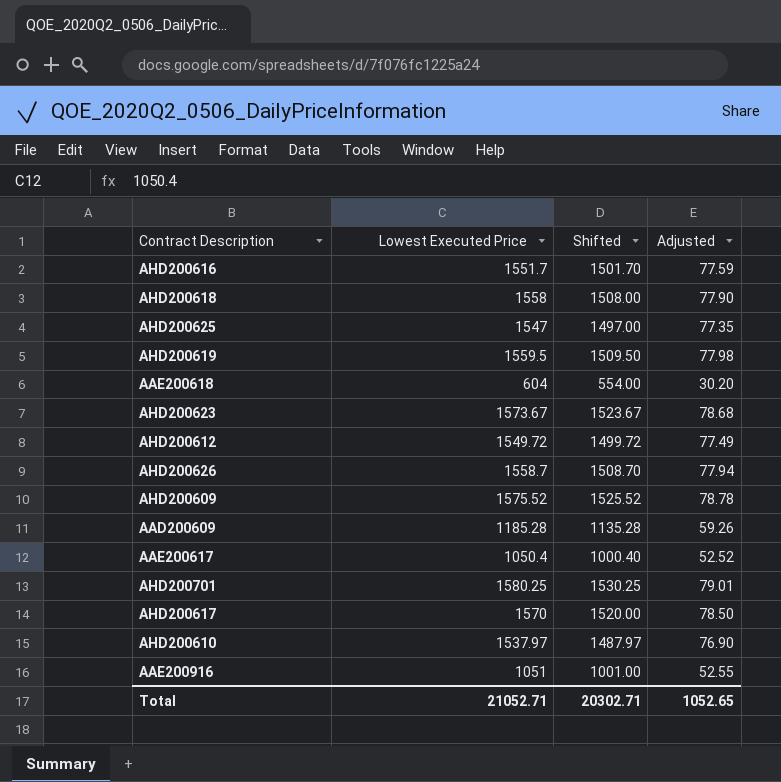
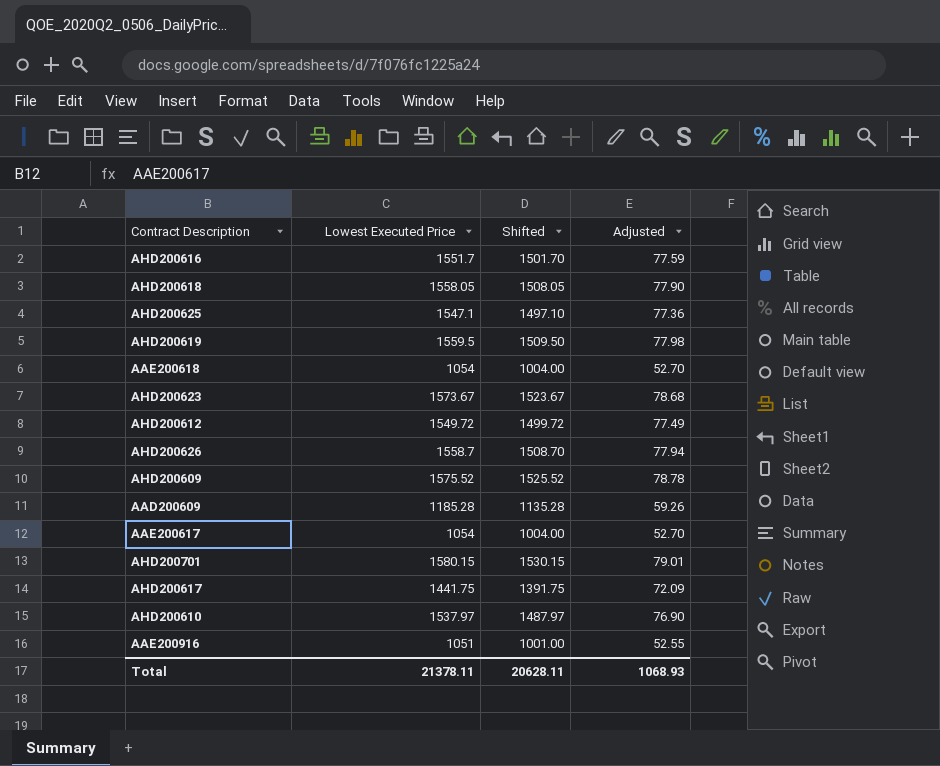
AHD200618 | Lowest Executed Price: 1558 -> 1558.05
AHD200618 | Shifted: 1508.00 -> 1508.05
AHD200625 | Lowest Executed Price: 1547 -> 1547.1
AHD200625 | Shifted: 1497.00 -> 1497.10
AHD200625 | Adjusted: 77.35 -> 77.36
AAE200618 | Lowest Executed Price: 604 -> 1054
AAE200618 | Shifted: 554.00 -> 1004.00
AAE200618 | Adjusted: 30.20 -> 52.70
AAE200617 | Lowest Executed Price: 1050.4 -> 1054
AAE200617 | Shifted: 1000.40 -> 1004.00
AAE200617 | Adjusted: 52.52 -> 52.70
AHD200701 | Lowest Executed Price: 1580.25 -> 1580.15
AHD200701 | Shifted: 1530.25 -> 1530.15
AHD200617 | Lowest Executed Price: 1570 -> 1441.75
AHD200617 | Shifted: 1520.00 -> 1391.75
AHD200617 | Adjusted: 78.50 -> 72.09
Total | Lowest Executed Price: 21052.71 -> 21378.11
Total | Shifted: 20302.71 -> 20628.11
Total | Adjusted: 1052.65 -> 1068.93

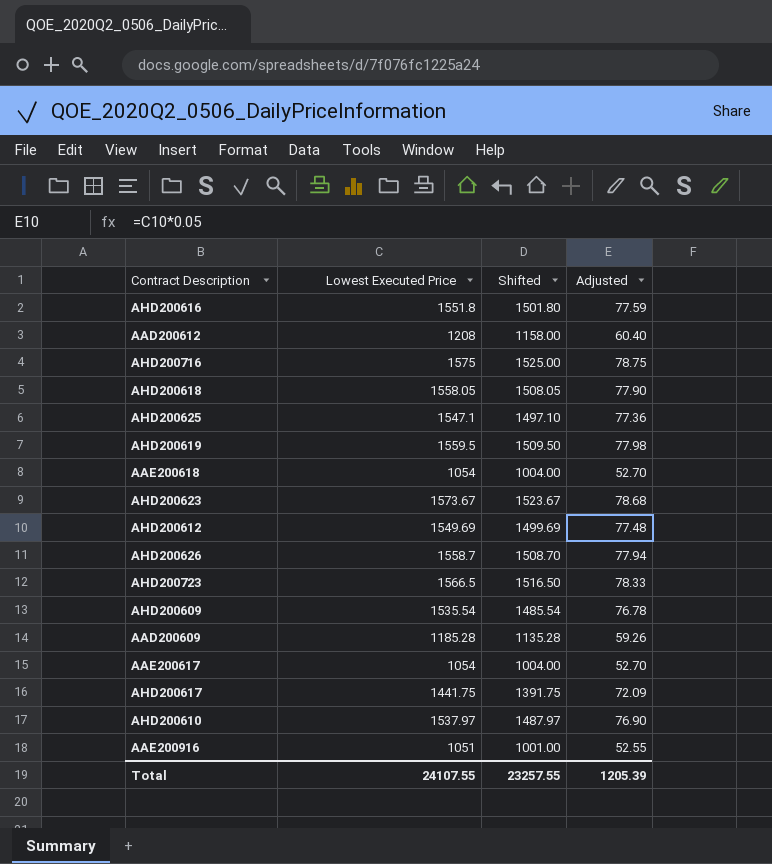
row AHD200701: 1580.15 | 1530.15 | 79.01 -> none
AHD200616 | Lowest Executed Price: 1551.7 -> 1551.8
AHD200616 | Shifted: 1501.70 -> 1501.80
row AAD200612: none -> 1208 | 1158.00 | 60.40
row AHD200716: none -> 1575 | 1525.00 | 78.75
AHD200612 | Lowest Executed Price: 1549.72 -> 1549.69
AHD200612 | Shifted: 1499.72 -> 1499.69
AHD200612 | Adjusted: 77.49 -> 77.48
row AHD200723: none -> 1566.5 | 1516.50 | 78.33
AHD200609 | Lowest Executed Price: 1575.52 -> 1535.54
AHD200609 | Shifted: 1525.52 -> 1485.54
AHD200609 | Adjusted: 78.78 -> 76.78
Total | Lowest Executed Price: 21378.11 -> 24107.55
Total | Shifted: 20628.11 -> 23257.55
Total | Adjusted: 1068.93 -> 1205.39

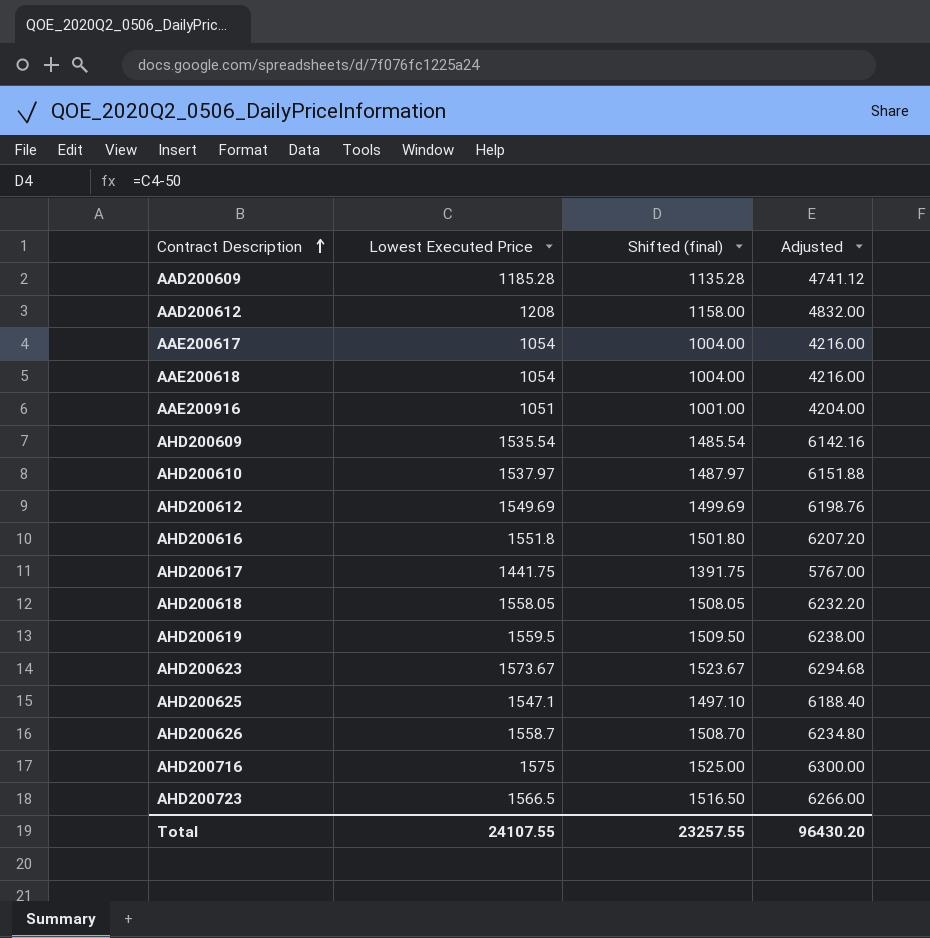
row order: none -> Contract Description ascending
column name: Shifted -> Shifted (final)
column Adjusted | formula: [Lowest Executed Price] * 0.05 -> [Lowest Executed Price] * 4
Total | Adjusted: 1205.39 -> 96430.20

